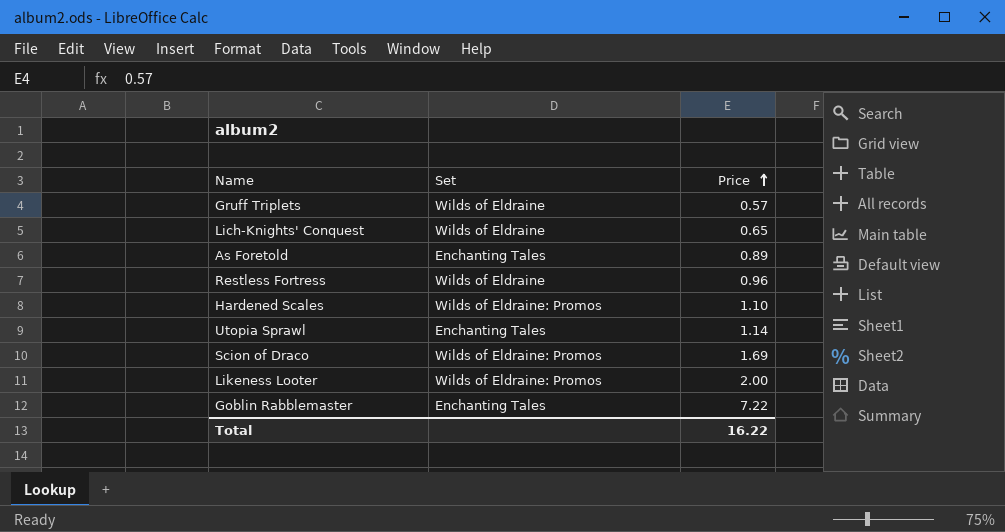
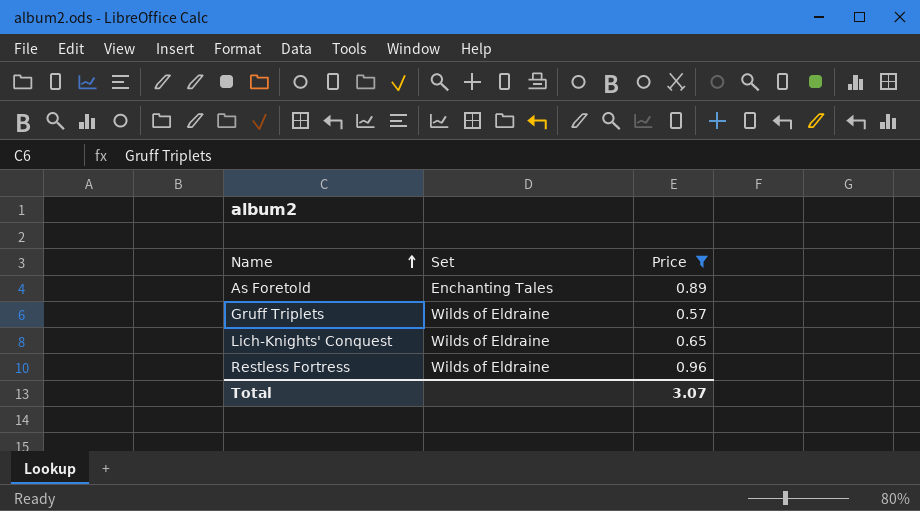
filter: none -> Price <= 0.96
row order: Price ascending -> Name ascending
Total | Price: 16.22 -> 3.07

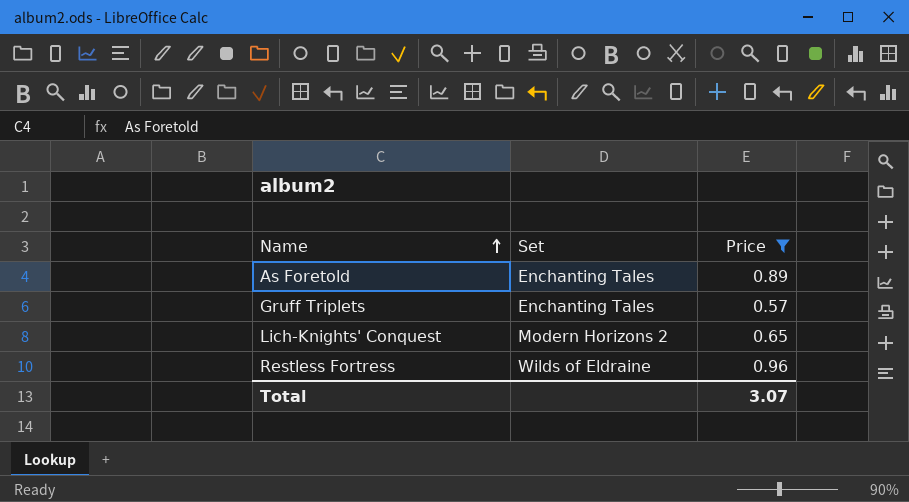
Gruff Triplets | Set: Wilds of Eldraine -> Enchanting Tales
Lich-Knights' Conquest | Set: Wilds of Eldraine -> Modern Horizons 2

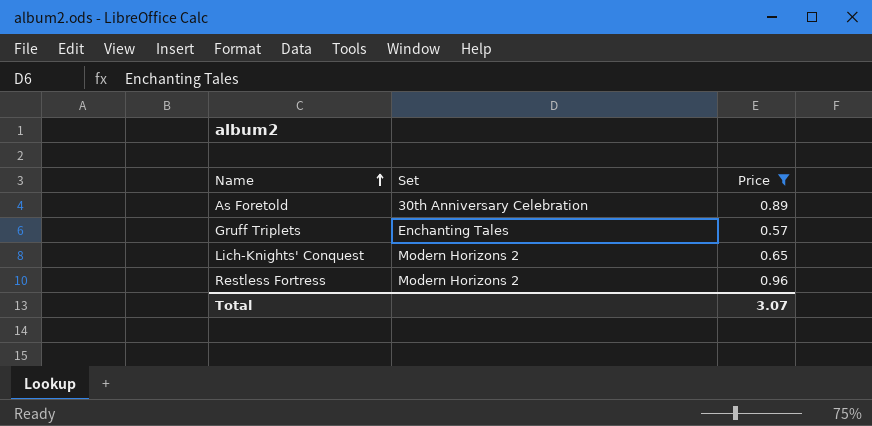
As Foretold | Set: Enchanting Tales -> 30th Anniversary Celebration
Restless Fortress | Set: Wilds of Eldraine -> Modern Horizons 2

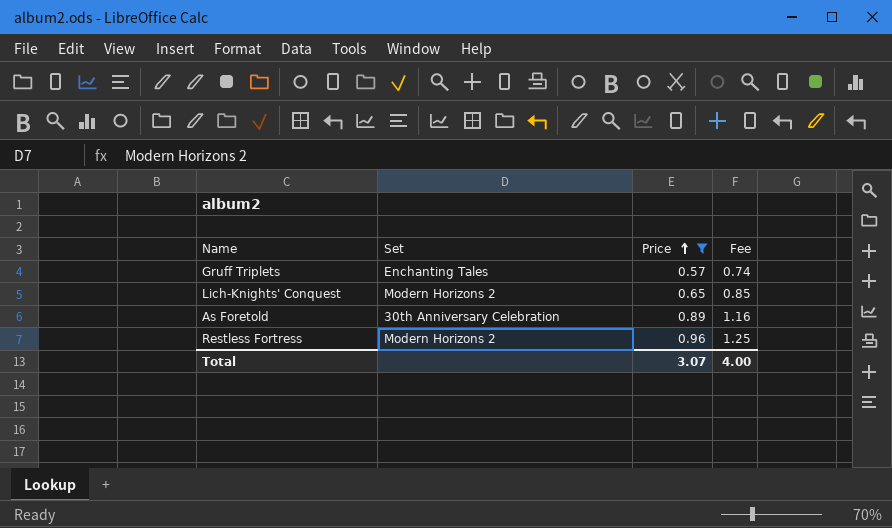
row order: Name ascending -> Price ascending
column Fee | formula: none -> [Price] * 1.3

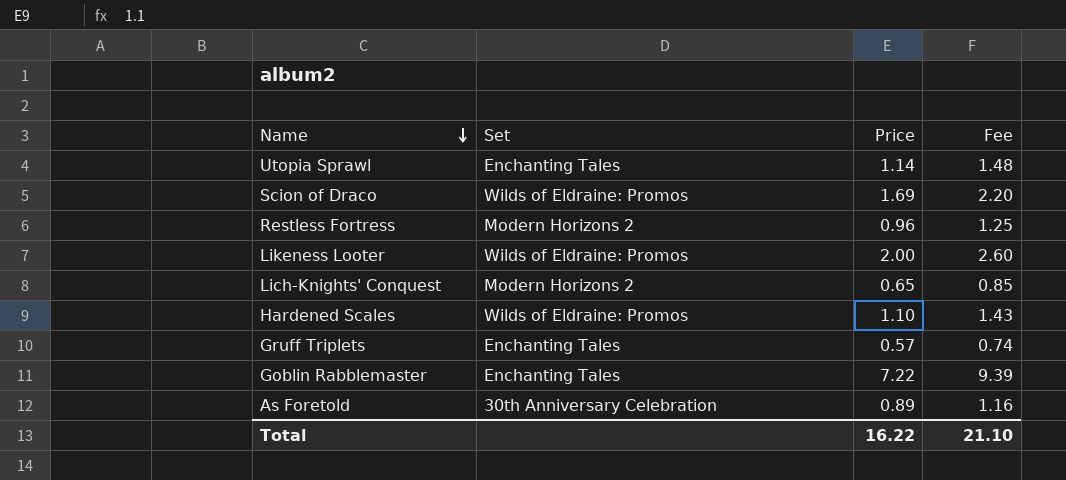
filter: Price <= 0.96 -> none
row order: Price ascending -> Name descending
Total | Price: 3.07 -> 16.22
Total | Fee: 4.00 -> 21.10

